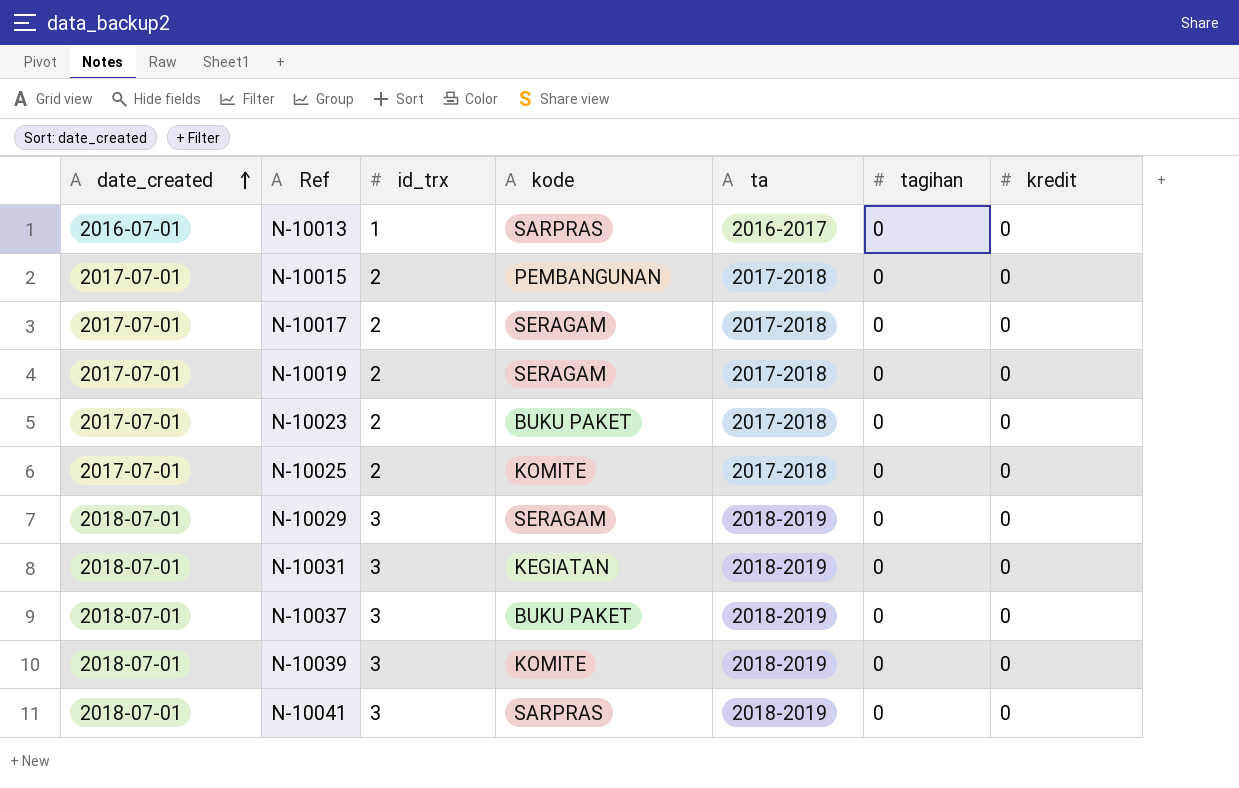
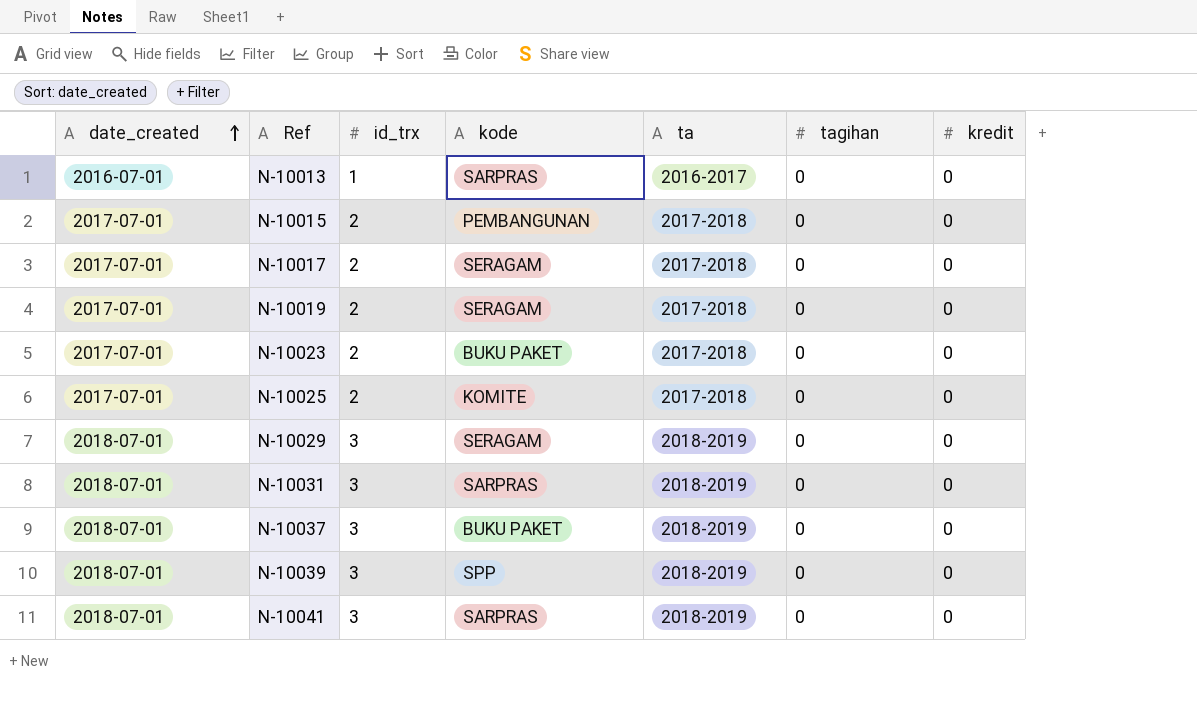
N-10031 | kode: KEGIATAN -> SARPRAS
N-10039 | kode: KOMITE -> SPP

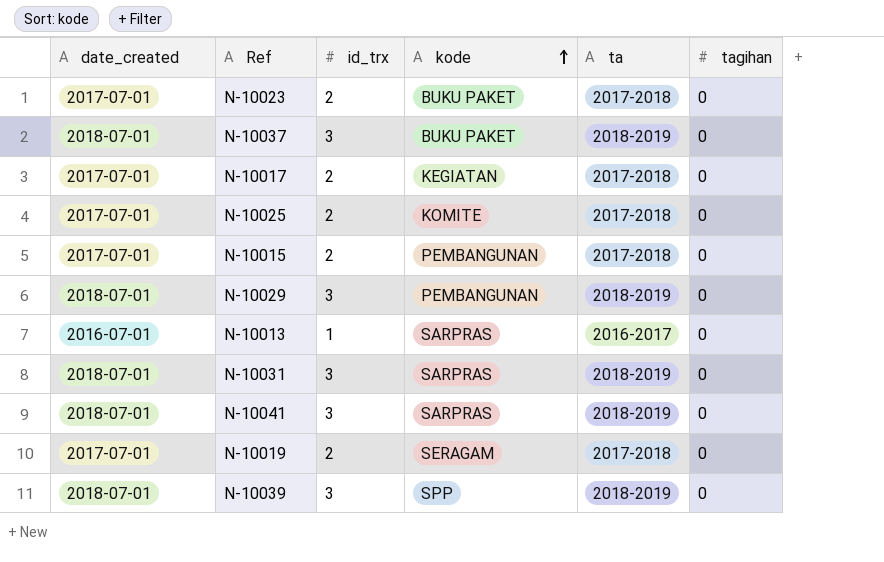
row order: date_created ascending -> kode ascending
column kredit | position: 7 -> none
N-10017 | kode: SERAGAM -> KEGIATAN
N-10029 | kode: SERAGAM -> PEMBANGUNAN

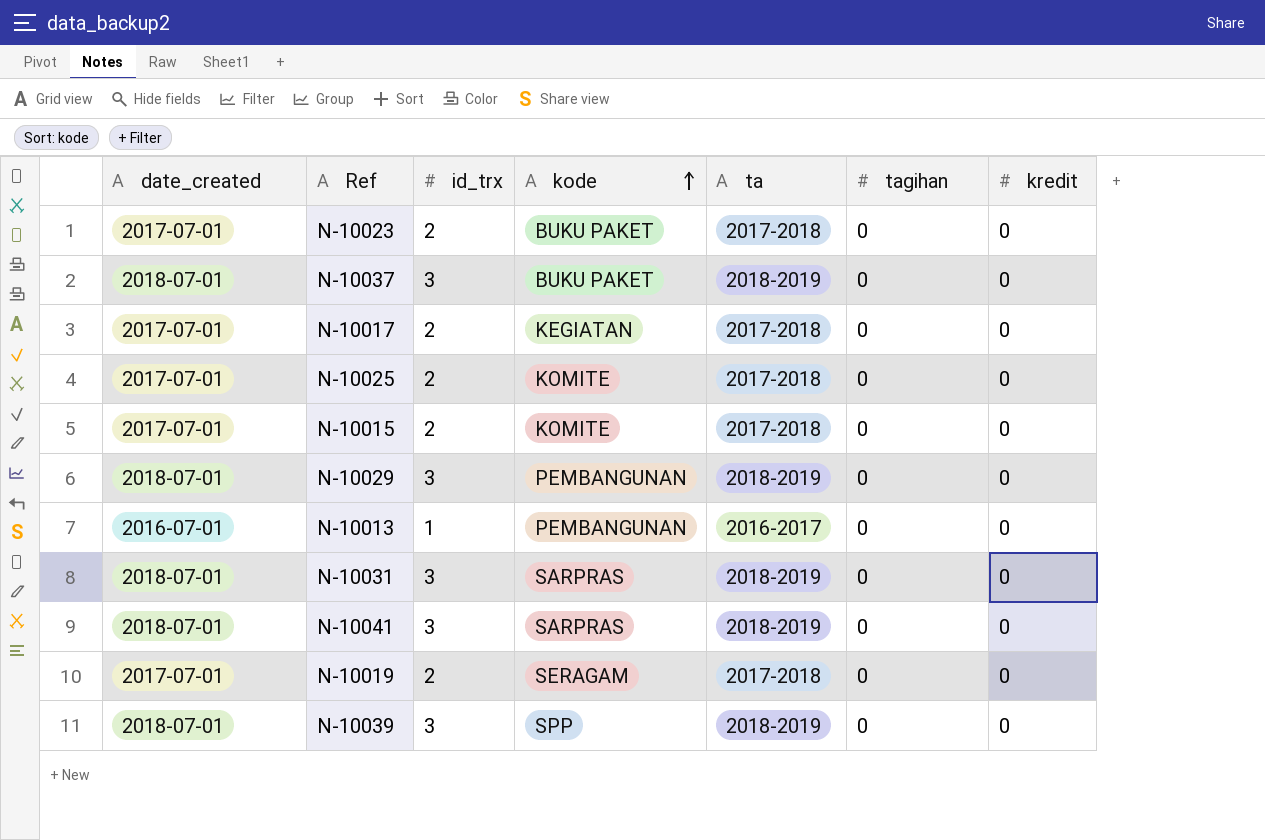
column kredit | position: none -> 7
N-10015 | kode: PEMBANGUNAN -> KOMITE
N-10013 | kode: SARPRAS -> PEMBANGUNAN

